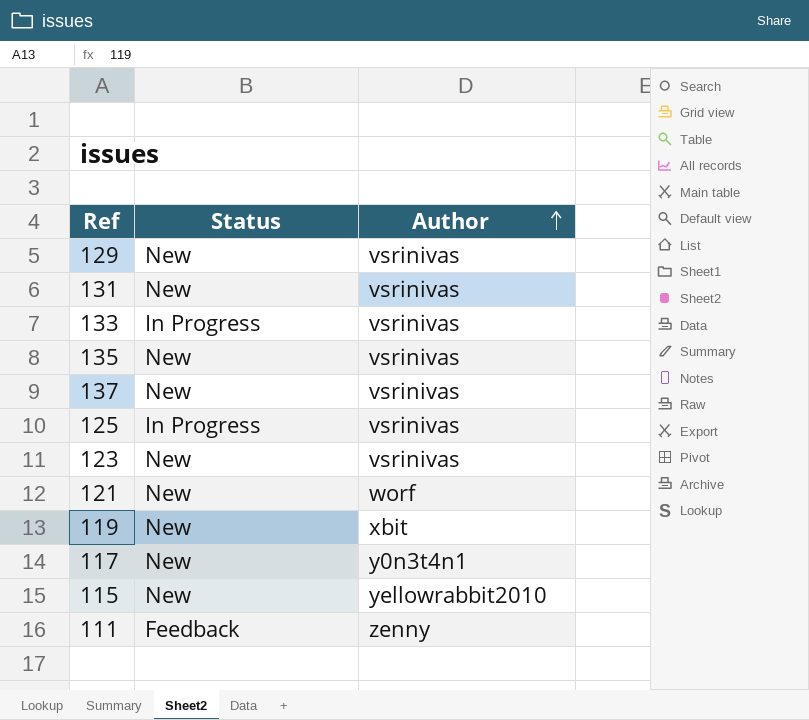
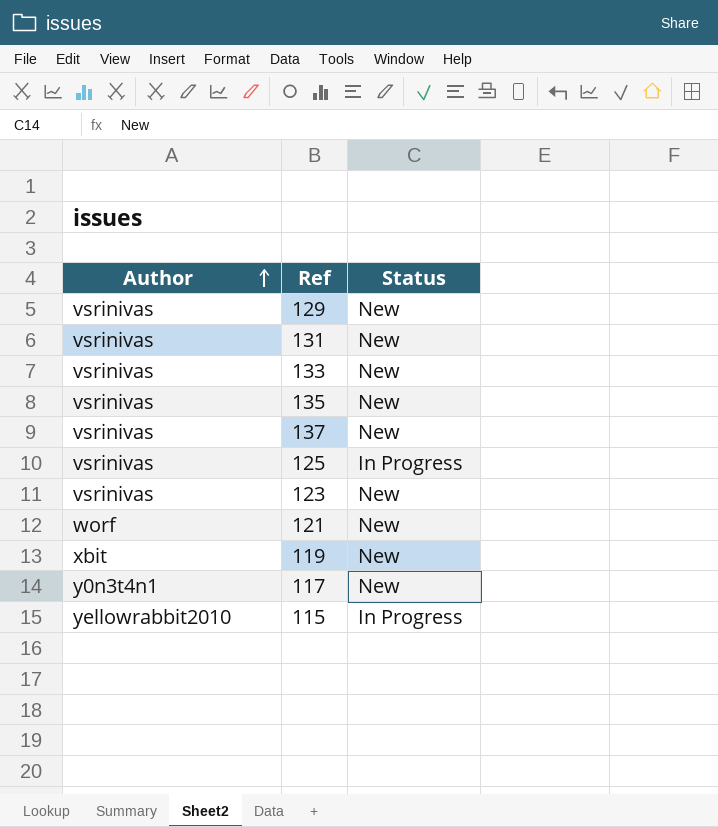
column Author | position: 3 -> 1
row 111: Feedback | zenny -> none
133 | Status: In Progress -> New
115 | Status: New -> In Progress

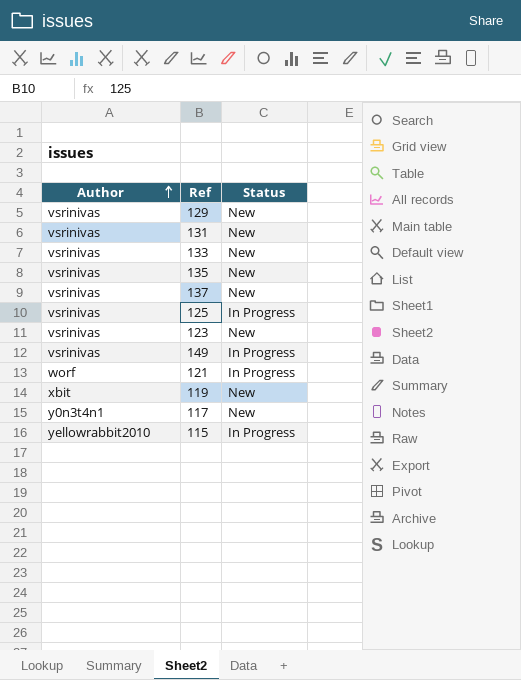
row 149: none -> vsrinivas | In Progress
121 | Status: New -> In Progress

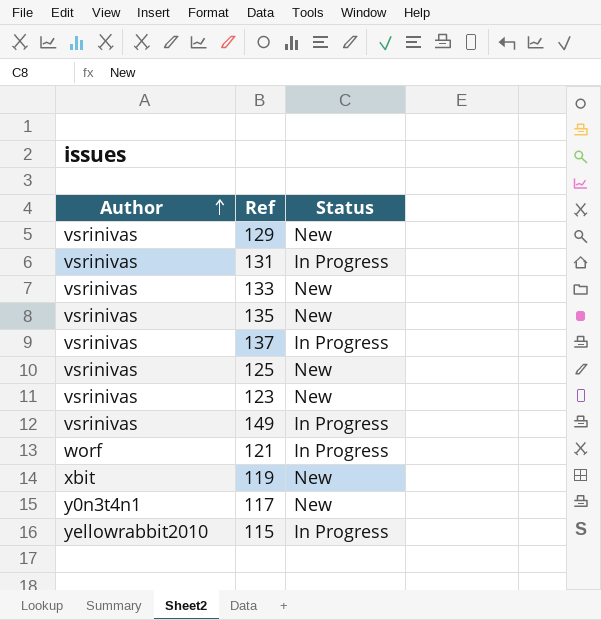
131 | Status: New -> In Progress
137 | Status: New -> In Progress
125 | Status: In Progress -> New

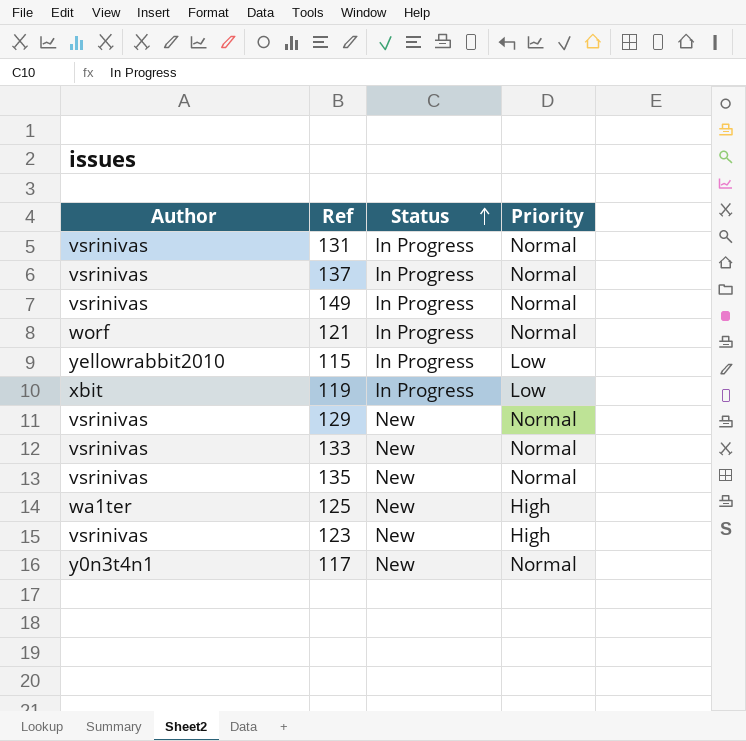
row order: Author ascending -> Status ascending
column Priority | position: none -> 4
119 | Status: New -> In Progress
125 | Author: vsrinivas -> wa1ter

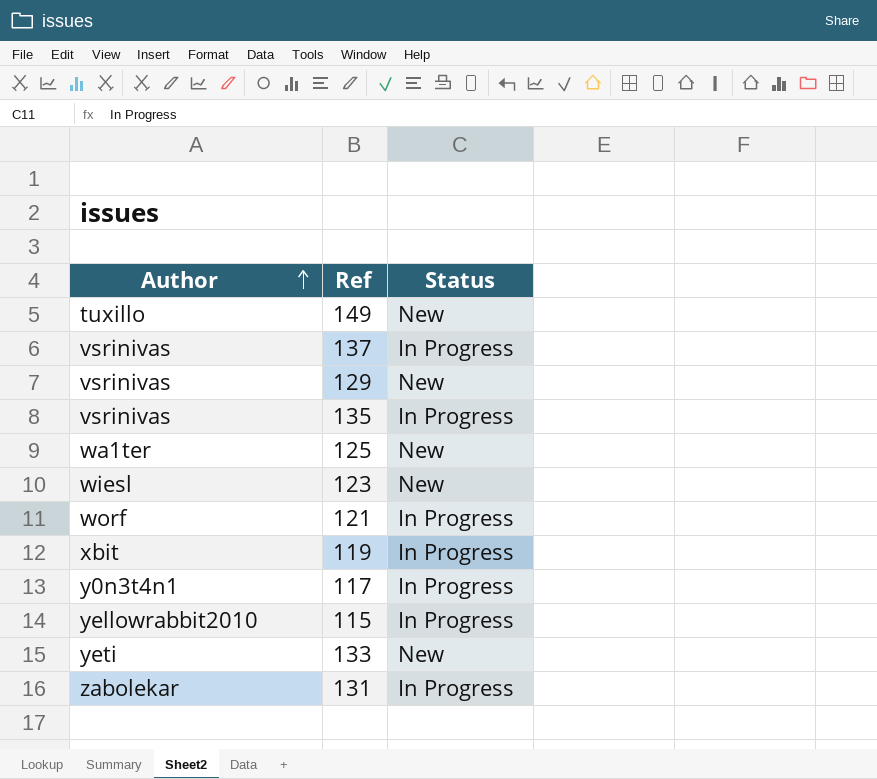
row order: Status ascending -> Author ascending
column Priority | position: 4 -> none
149 | Author: vsrinivas -> tuxillo
149 | Status: In Progress -> New
135 | Status: New -> In Progress
123 | Author: vsrinivas -> wiesl
117 | Status: New -> In Progress
133 | Author: vsrinivas -> yeti
131 | Author: vsrinivas -> zabolekar

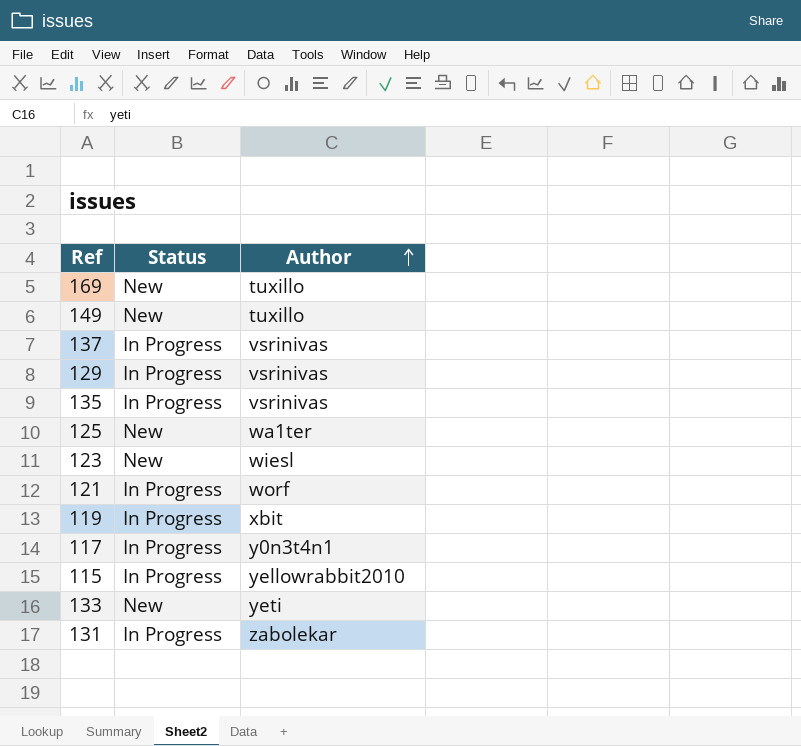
column Author | position: 1 -> 3
row 169: none -> New | tuxillo
129 | Status: New -> In Progress

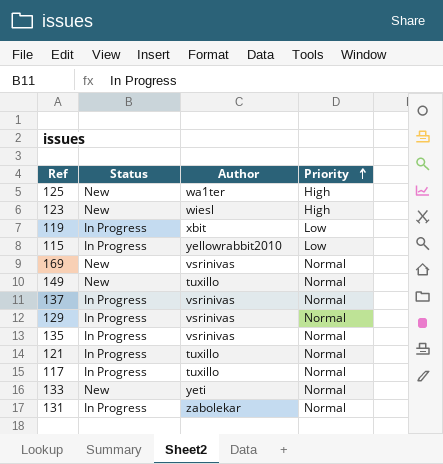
row order: Author ascending -> Priority ascending
column Priority | position: none -> 4
169 | Author: tuxillo -> vsrinivas
121 | Author: worf -> tuxillo
117 | Author: y0n3t4n1 -> tuxillo

